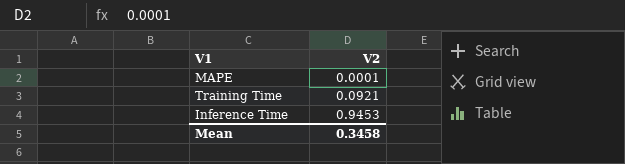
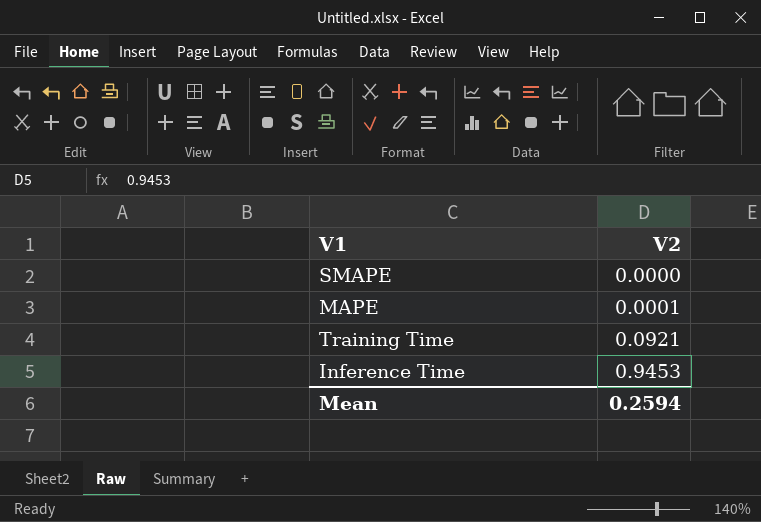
row SMAPE: none -> 0.0000
Mean | V2: 0.3458 -> 0.2594

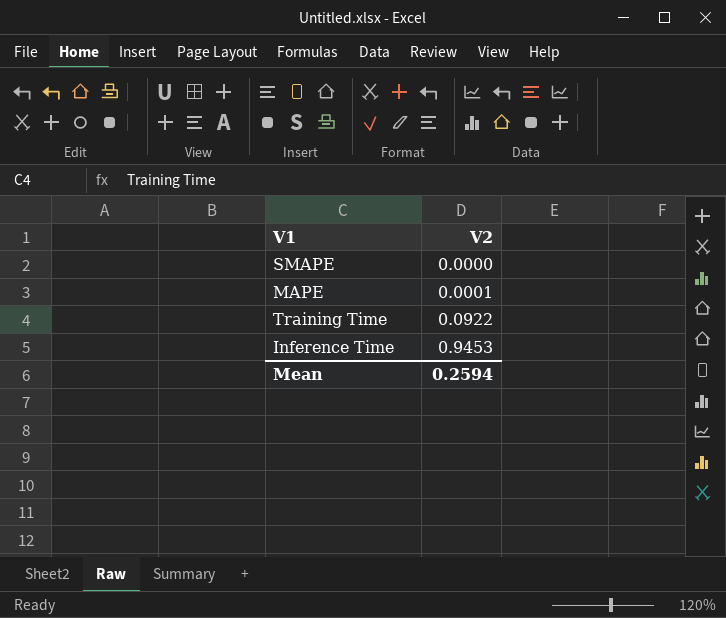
Training Time | V2: 0.0921 -> 0.0922

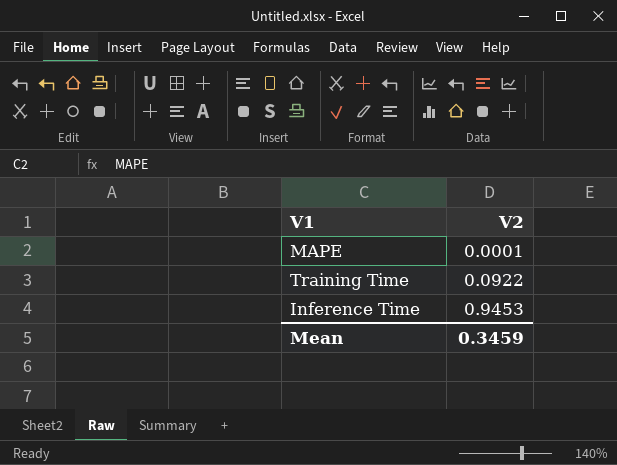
row SMAPE: 0.0000 -> none
Mean | V2: 0.2594 -> 0.3459

